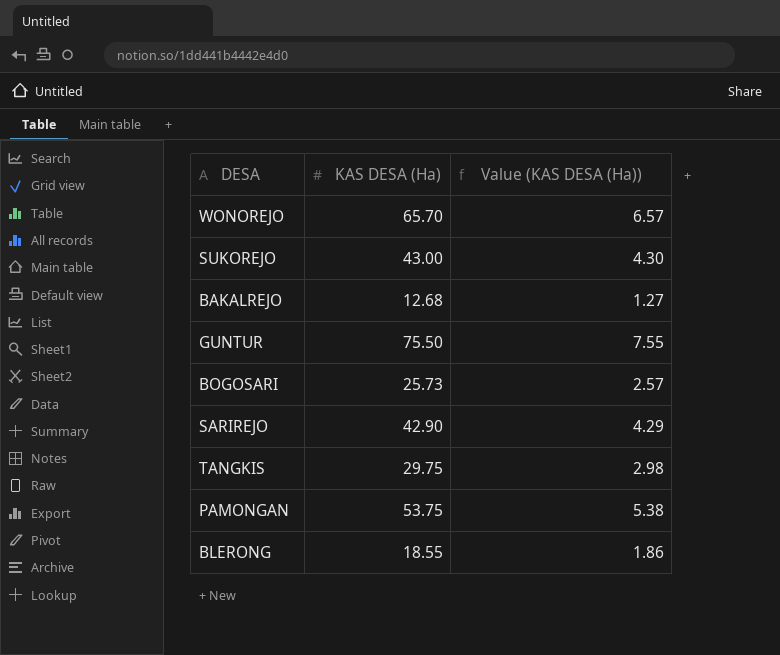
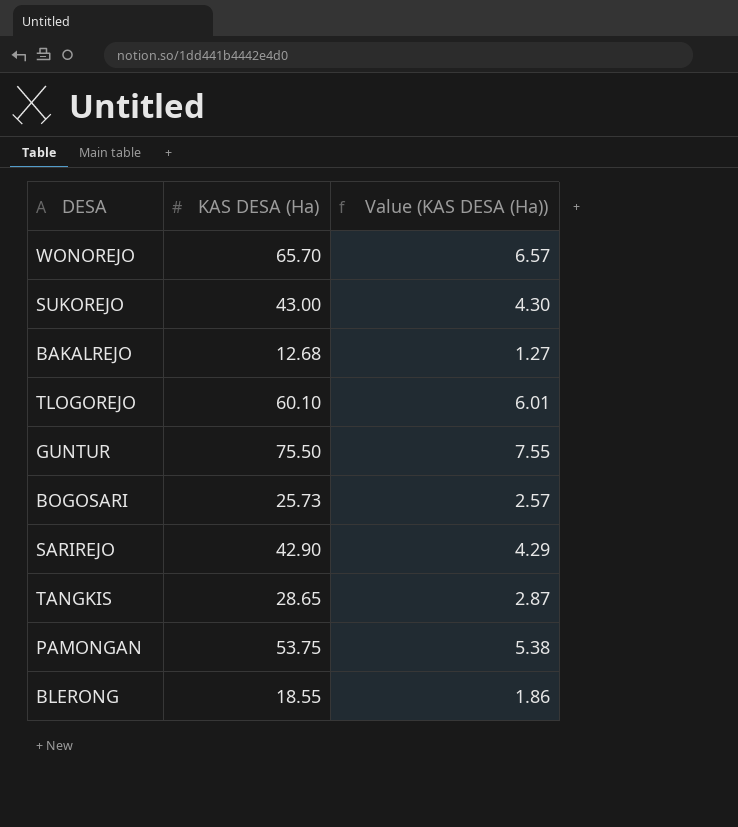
row TLOGOREJO: none -> 60.10 | 6.01
TANGKIS | KAS DESA (Ha): 29.75 -> 28.65
TANGKIS | Value (KAS DESA (Ha)): 2.98 -> 2.87

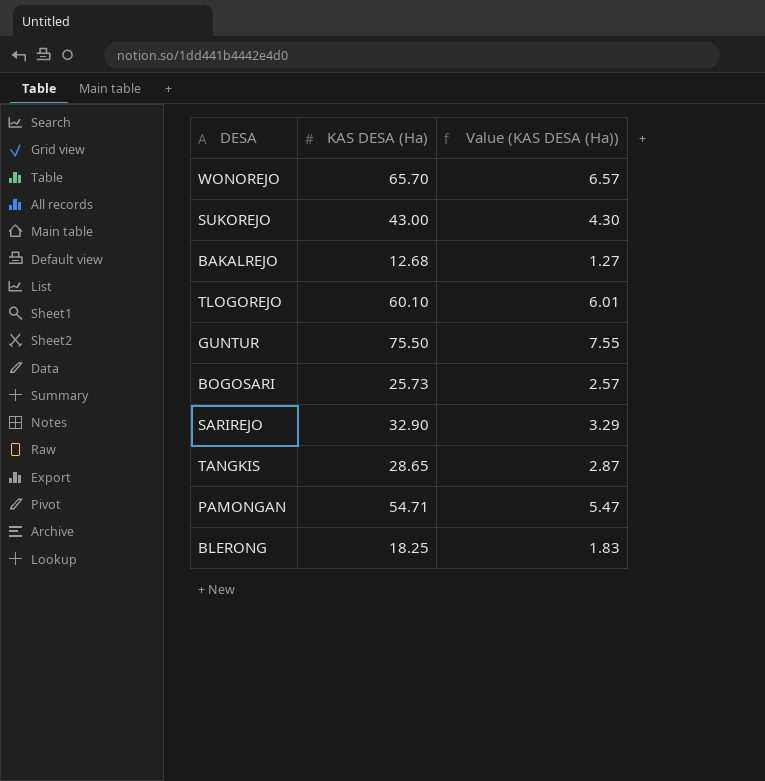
SARIREJO | KAS DESA (Ha): 42.90 -> 32.90
SARIREJO | Value (KAS DESA (Ha)): 4.29 -> 3.29
PAMONGAN | KAS DESA (Ha): 53.75 -> 54.71
PAMONGAN | Value (KAS DESA (Ha)): 5.38 -> 5.47
BLERONG | KAS DESA (Ha): 18.55 -> 18.25
BLERONG | Value (KAS DESA (Ha)): 1.86 -> 1.83

